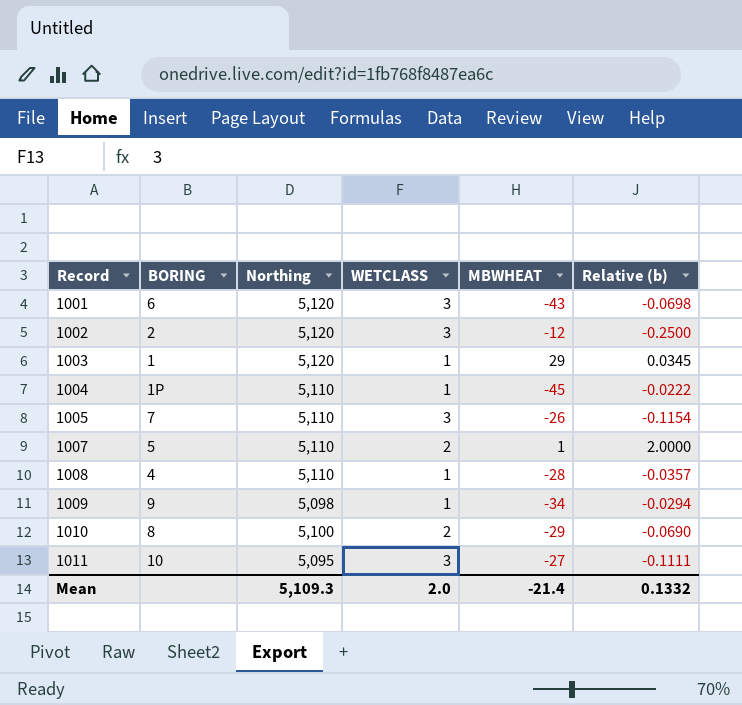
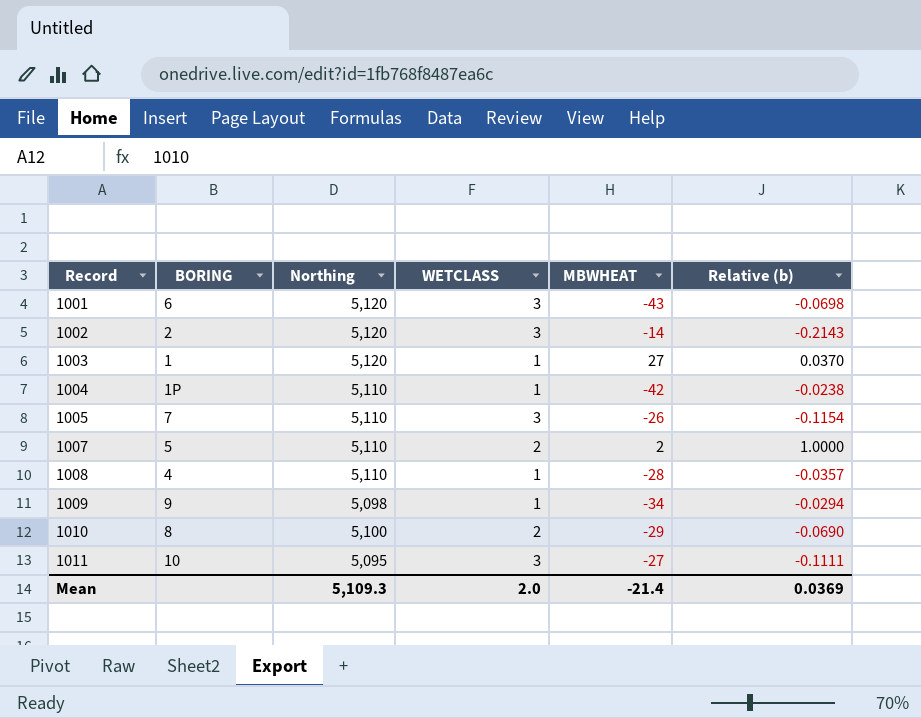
1002 | MBWHEAT: -12 -> -14
1002 | Relative (b): -0.2500 -> -0.2143
1003 | MBWHEAT: 29 -> 27
1003 | Relative (b): 0.0345 -> 0.0370
1004 | MBWHEAT: -45 -> -42
1004 | Relative (b): -0.0222 -> -0.0238
1007 | MBWHEAT: 1 -> 2
1007 | Relative (b): 2.0000 -> 1.0000
Mean | Relative (b): 0.1332 -> 0.0369

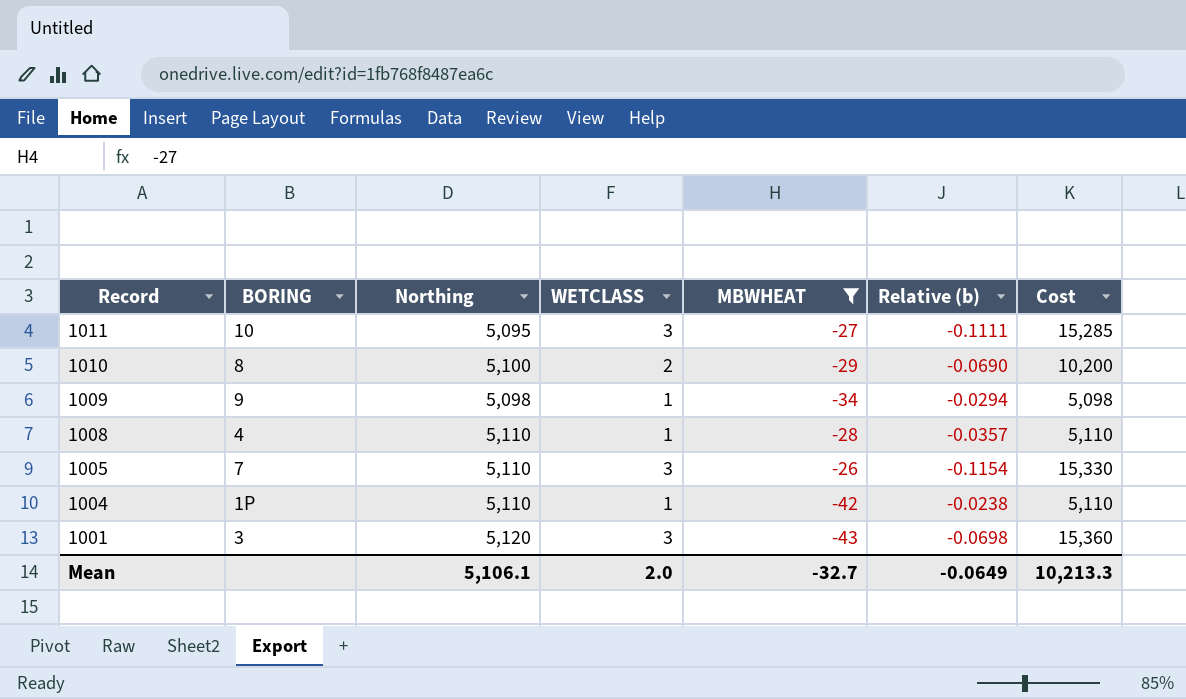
filter: none -> MBWHEAT <= -26
row order: Record ascending -> Record descending
column Cost | formula: none -> [Northing] * [WETCLASS]
1001 | BORING: 6 -> 3
Mean | Northing: 5,109.3 -> 5,106.1
Mean | MBWHEAT: -21.4 -> -32.7
Mean | Relative (b): 0.0369 -> -0.0649

